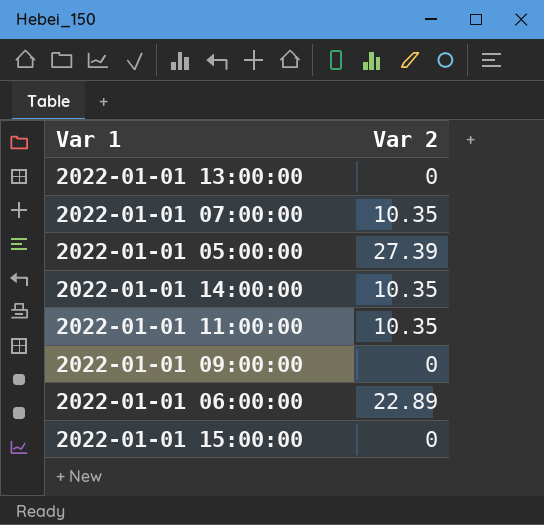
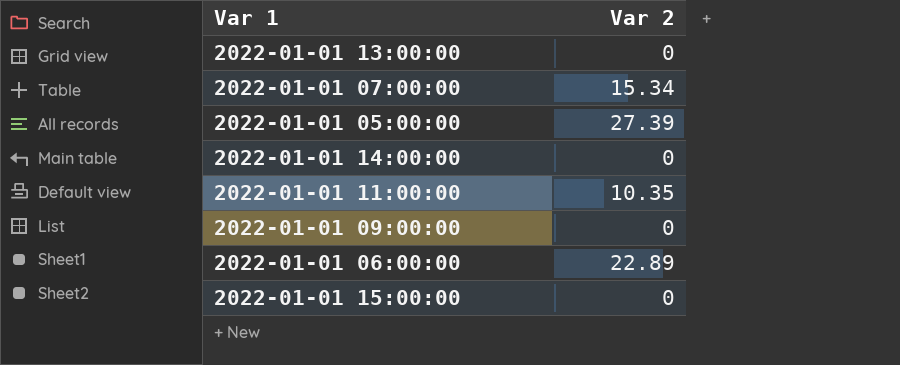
2022-01-01 07:00:00 | Var 2: 10.35 -> 15.34
2022-01-01 14:00:00 | Var 2: 10.35 -> 0

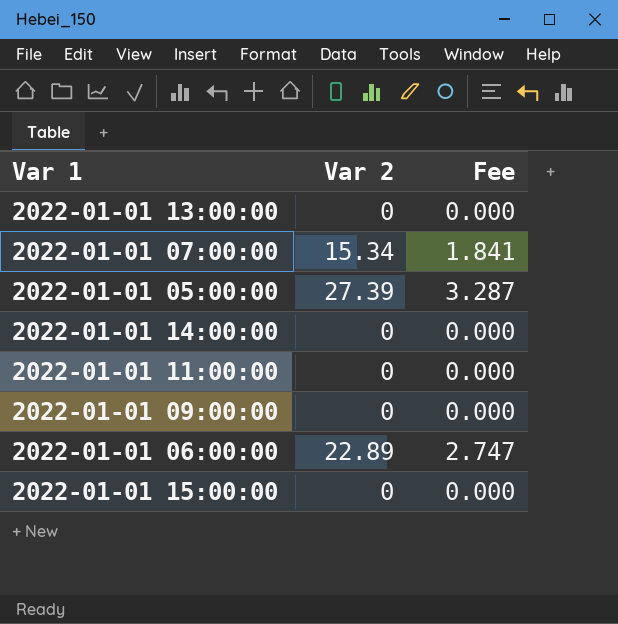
column Fee | formula: none -> [Var 2] * 0.12
2022-01-01 11:00:00 | Var 2: 10.35 -> 0

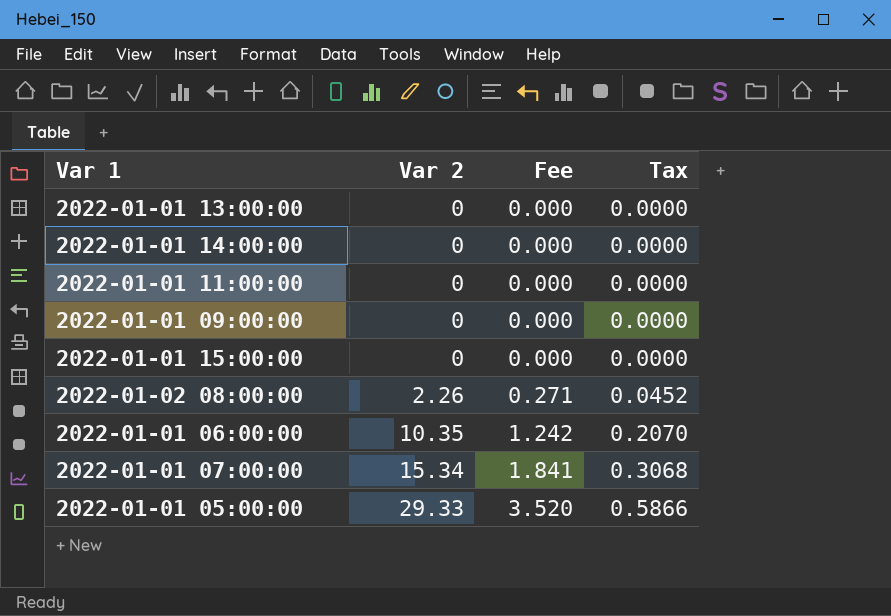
row order: none -> Var 2 ascending
column Tax | formula: none -> [Var 2] * 0.02
row 2022-01-02 08:00:00: none -> 2.26 | 0.271 | 0.0452
2022-01-01 06:00:00 | Var 2: 22.89 -> 10.35
2022-01-01 06:00:00 | Fee: 2.747 -> 1.242
2022-01-01 05:00:00 | Var 2: 27.39 -> 29.33
2022-01-01 05:00:00 | Fee: 3.287 -> 3.520

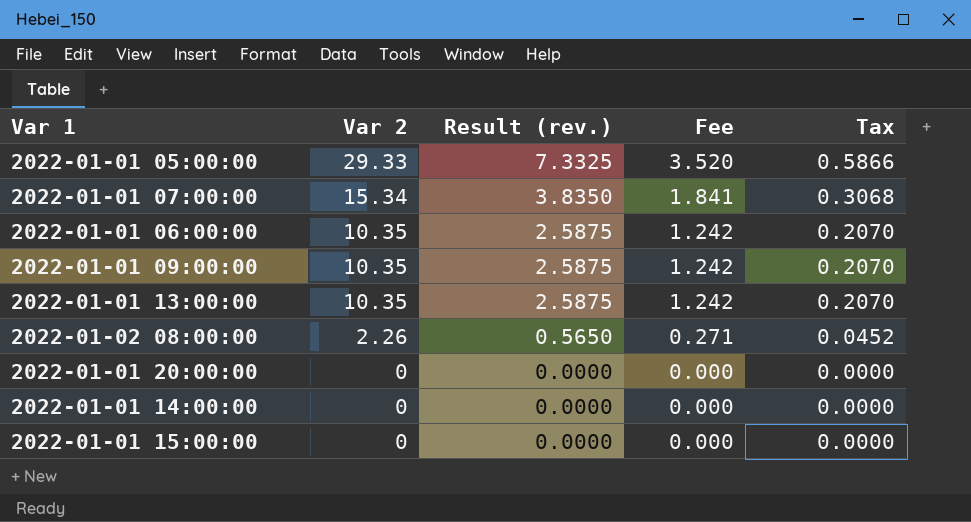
row order: Var 2 ascending -> Var 2 descending
column Result (rev.) | formula: none -> [Var 2] * 0.25
row 2022-01-01 11:00:00: 0 | 0.000 | 0.0000 -> none
2022-01-01 09:00:00 | Var 2: 0 -> 10.35
2022-01-01 09:00:00 | Fee: 0.000 -> 1.242
2022-01-01 09:00:00 | Tax: 0.0000 -> 0.2070
2022-01-01 13:00:00 | Var 2: 0 -> 10.35
2022-01-01 13:00:00 | Fee: 0.000 -> 1.242
2022-01-01 13:00:00 | Tax: 0.0000 -> 0.2070
row 2022-01-01 20:00:00: none -> 0 | 0.0000 | 0.000 | 0.0000

